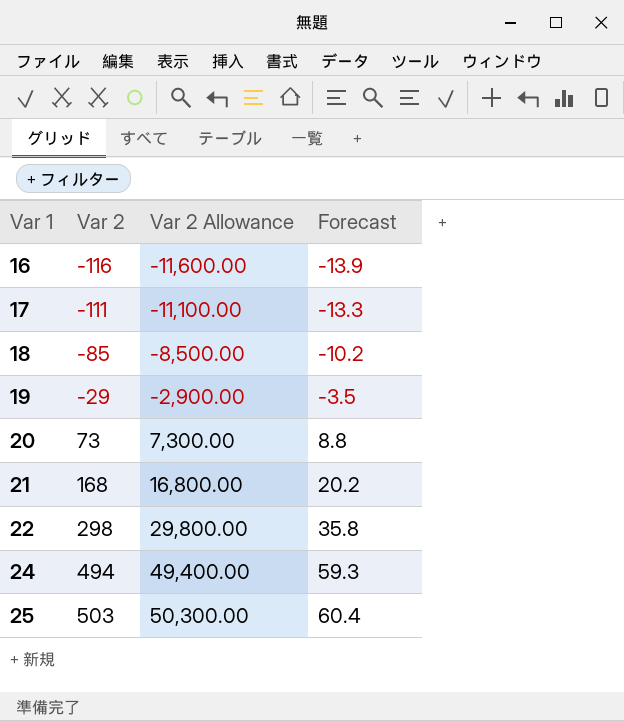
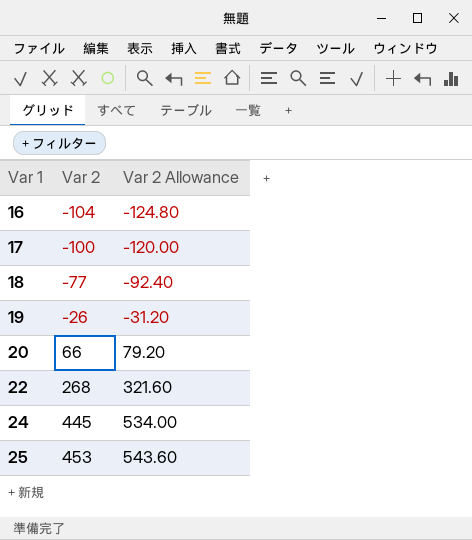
column Forecast | formula: [Var 2] * 0.12 -> none
column Var 2 Allowance | formula: [Var 2] * 100 -> [Var 2] * 1.2
row 21: 168 | 16,800.00 | 20.2 -> none
16 | Var 2: -116 -> -104
17 | Var 2: -111 -> -100
18 | Var 2: -85 -> -77
19 | Var 2: -29 -> -26
20 | Var 2: 73 -> 66
22 | Var 2: 298 -> 268
24 | Var 2: 494 -> 445
25 | Var 2: 503 -> 453

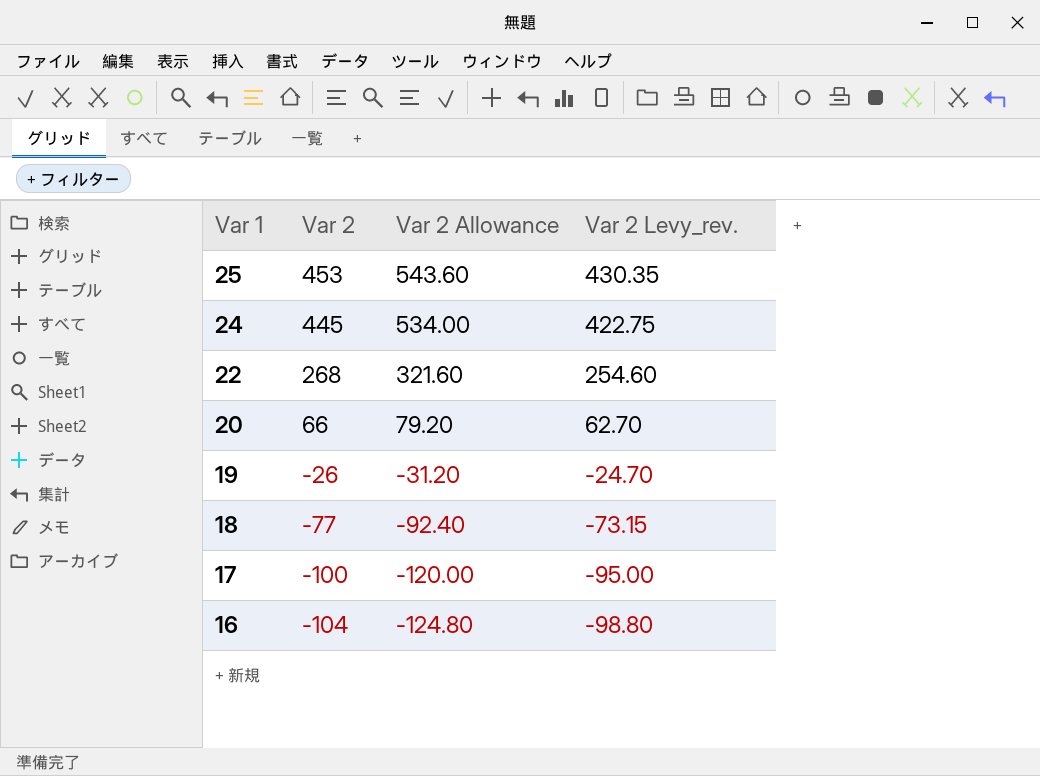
row order: Var 1 ascending -> Var 1 descending
column Var 2 Levy_rev. | formula: none -> [Var 2] * 0.95

